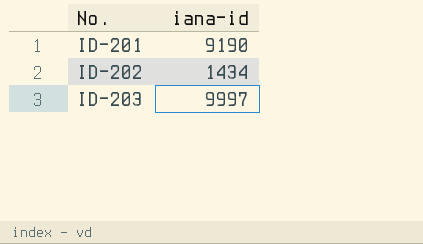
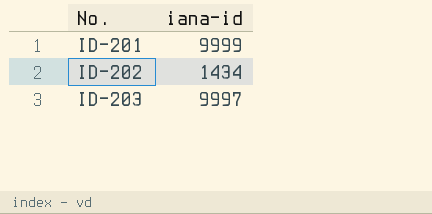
ID-201 | iana-id: 9190 -> 9999

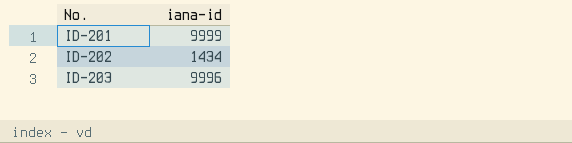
ID-203 | iana-id: 9997 -> 9996

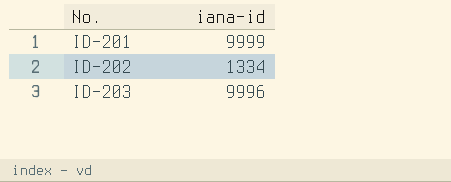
ID-202 | iana-id: 1434 -> 1334

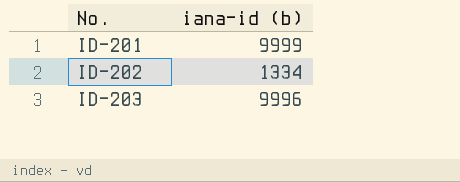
column name: iana-id -> iana-id (b)

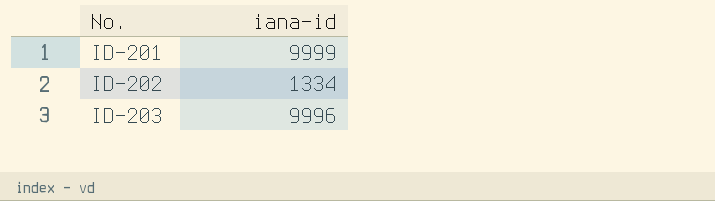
column name: iana-id (b) -> iana-id

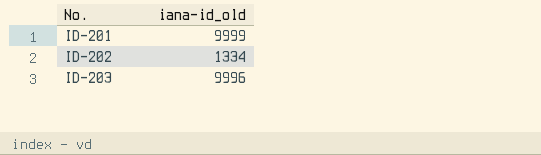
column name: iana-id -> iana-id_old

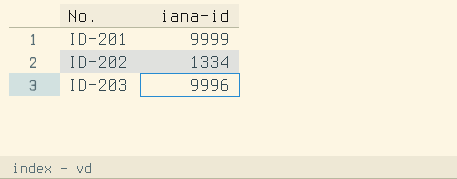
column name: iana-id_old -> iana-id

